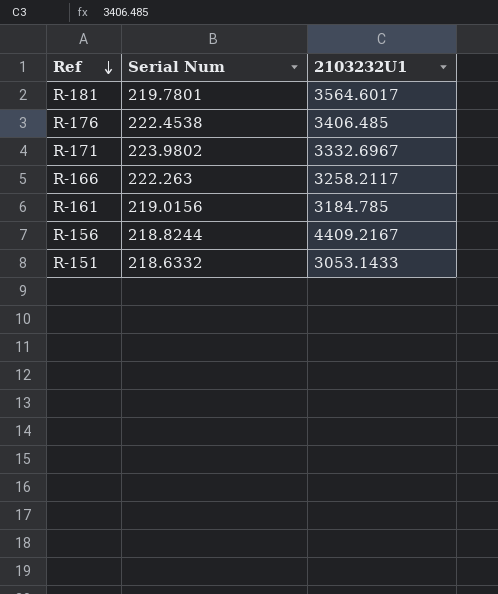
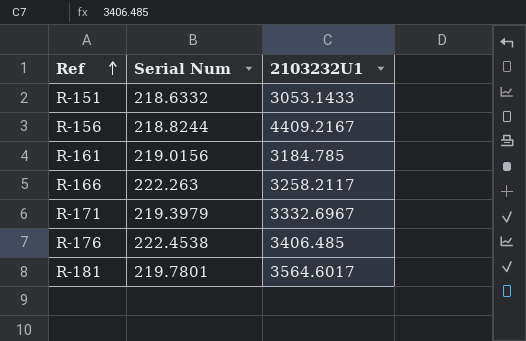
row order: Ref descending -> Ref ascending
R-171 | Serial Num: 223.9802 -> 219.3979

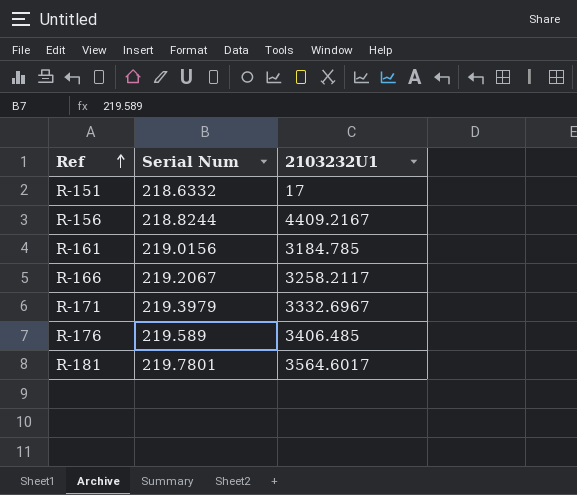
R-151 | 2103232U1: 3053.1433 -> 17
R-166 | Serial Num: 222.263 -> 219.2067
R-176 | Serial Num: 222.4538 -> 219.589

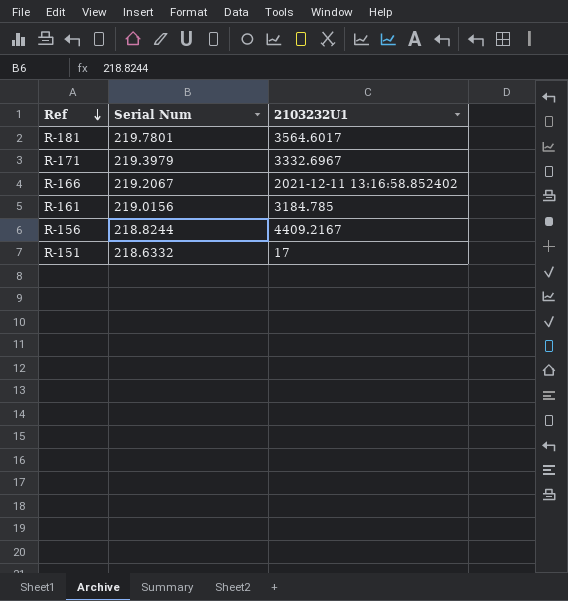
row order: Ref ascending -> Ref descending
row R-176: 219.589 | 3406.485 -> none
R-166 | 2103232U1: 3258.2117 -> 2021-12-11 13:16:58.852402

